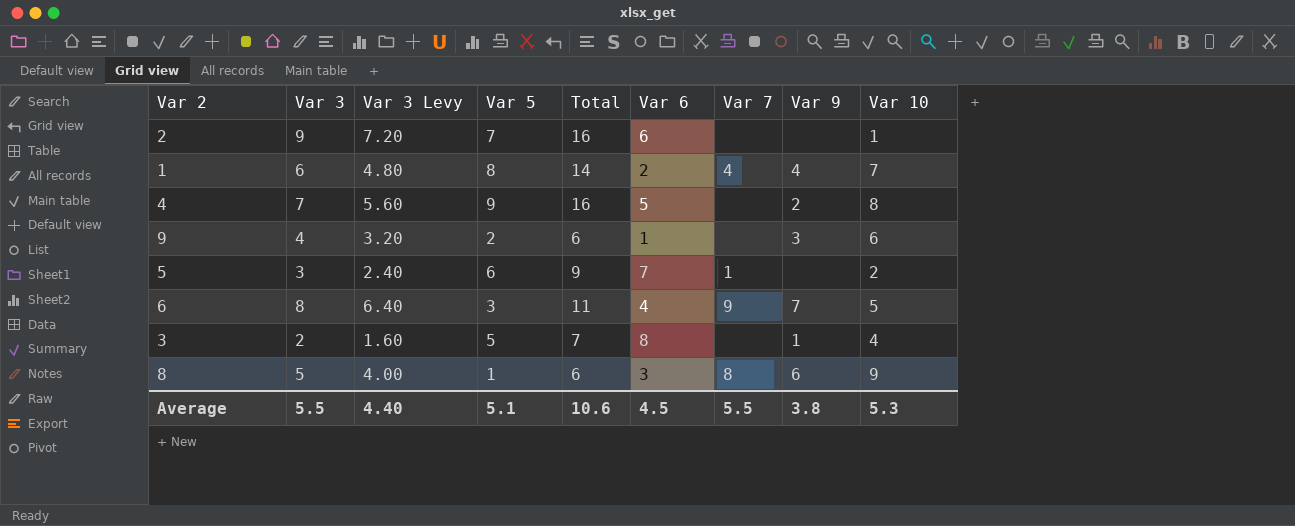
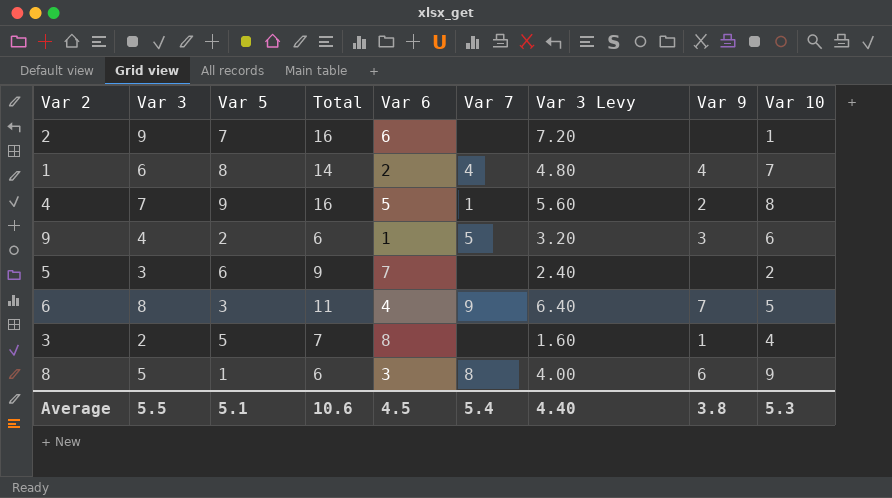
column Var 3 Levy | position: 3 -> 7
4 | Var 7: none -> 1
9 | Var 7: none -> 5
5 | Var 7: 1 -> none
Average | Var 7: 5.5 -> 5.4

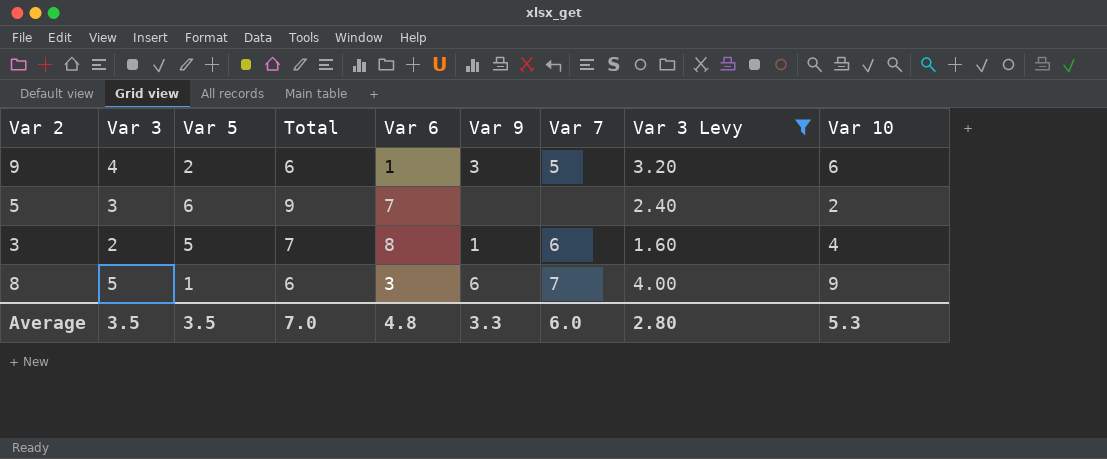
filter: none -> Var 3 Levy <= 4.00
column Var 9 | position: 8 -> 6
3 | Var 7: none -> 6
8 | Var 7: 8 -> 7
Average | Var 3: 5.5 -> 3.5
Average | Var 5: 5.1 -> 3.5
Average | Total: 10.6 -> 7.0
Average | Var 6: 4.5 -> 4.8
Average | Var 9: 3.8 -> 3.3
Average | Var 7: 5.4 -> 6.0
Average | Var 3 Levy: 4.40 -> 2.80

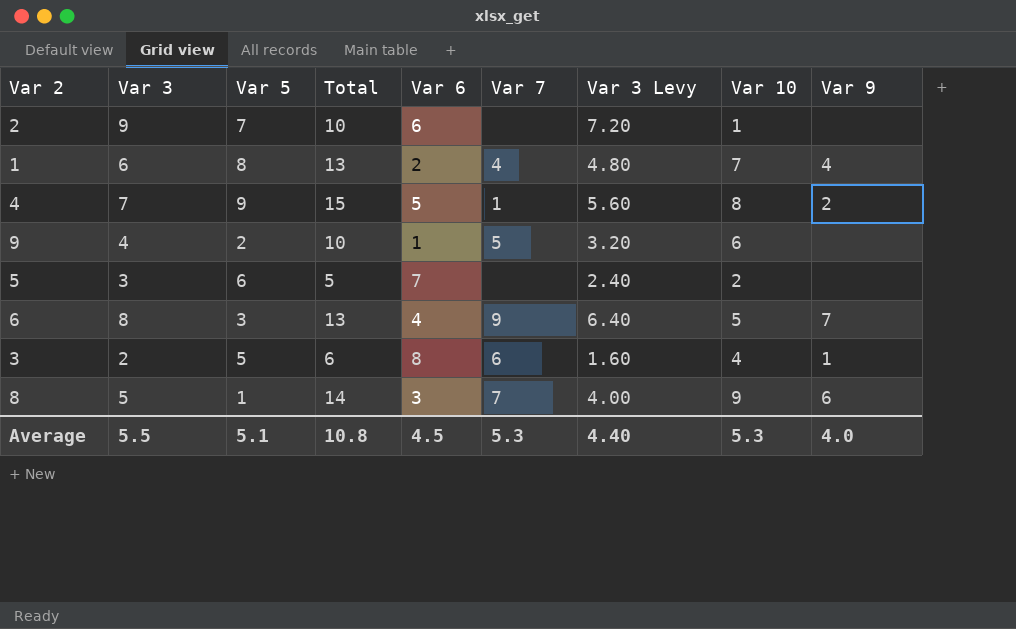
filter: Var 3 Levy <= 4.00 -> none
column Total | formula: [Var 3] + [Var 5] -> [Var 3] + [Var 10]
column Var 9 | position: 6 -> 9
9 | Var 9: 3 -> none
Average | Var 3: 3.5 -> 5.5
Average | Var 5: 3.5 -> 5.1
Average | Total: 7.0 -> 10.8
Average | Var 6: 4.8 -> 4.5
Average | Var 7: 6.0 -> 5.3
Average | Var 3 Levy: 2.80 -> 4.40
Average | Var 9: 3.3 -> 4.0

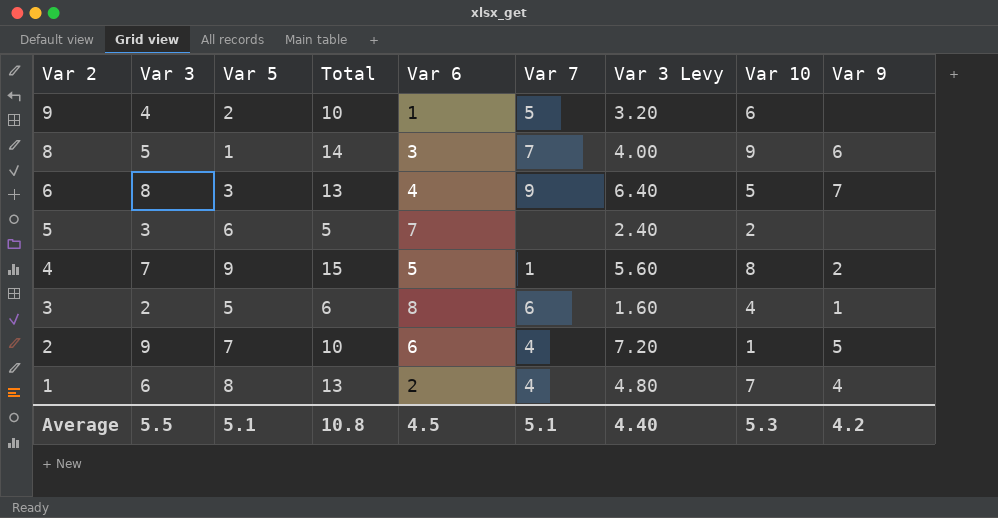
row order: none -> Var 2 descending
2 | Var 7: none -> 4
2 | Var 9: none -> 5
Average | Var 7: 5.3 -> 5.1
Average | Var 9: 4.0 -> 4.2

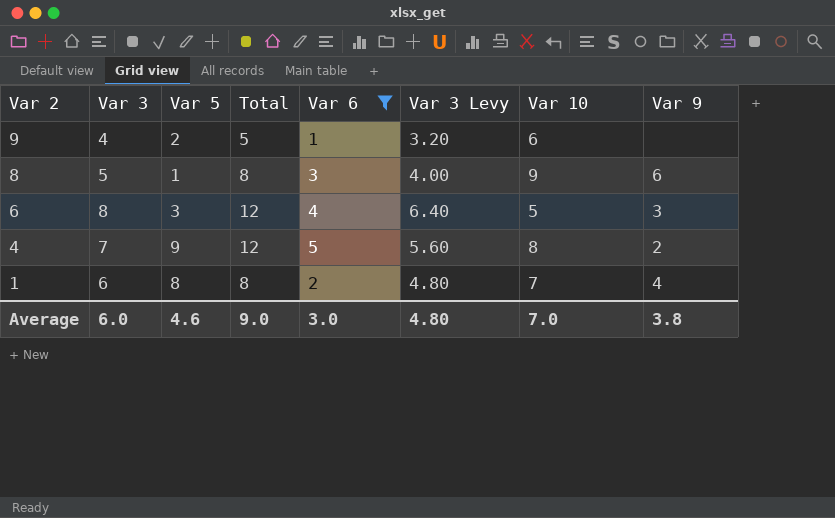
filter: none -> Var 6 <= 5
column Var 7 | position: 6 -> none
column Total | formula: [Var 3] + [Var 10] -> [Var 3] + [Var 6]
6 | Var 9: 7 -> 3
Average | Var 3: 5.5 -> 6.0
Average | Var 5: 5.1 -> 4.6
Average | Total: 10.8 -> 9.0
Average | Var 6: 4.5 -> 3.0
Average | Var 3 Levy: 4.40 -> 4.80
Average | Var 10: 5.3 -> 7.0
Average | Var 9: 4.2 -> 3.8

